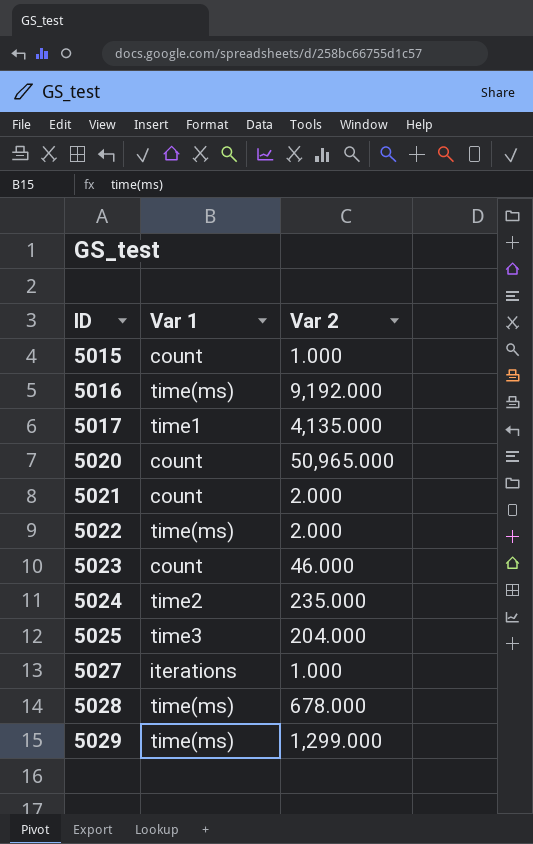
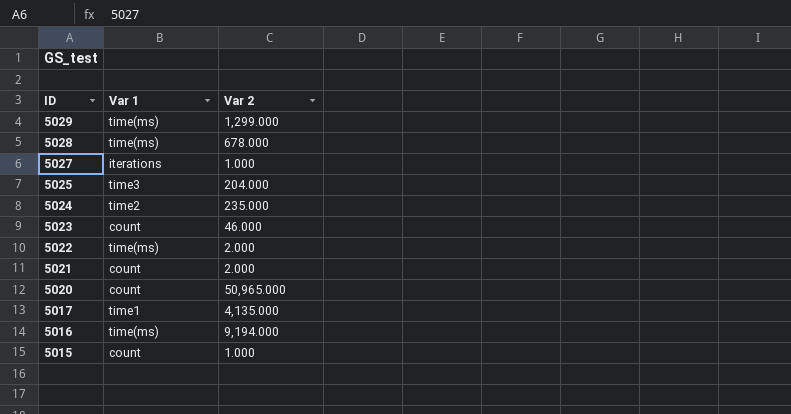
row order: ID ascending -> ID descending
5016 | Var 2: 9,192.000 -> 9,194.000

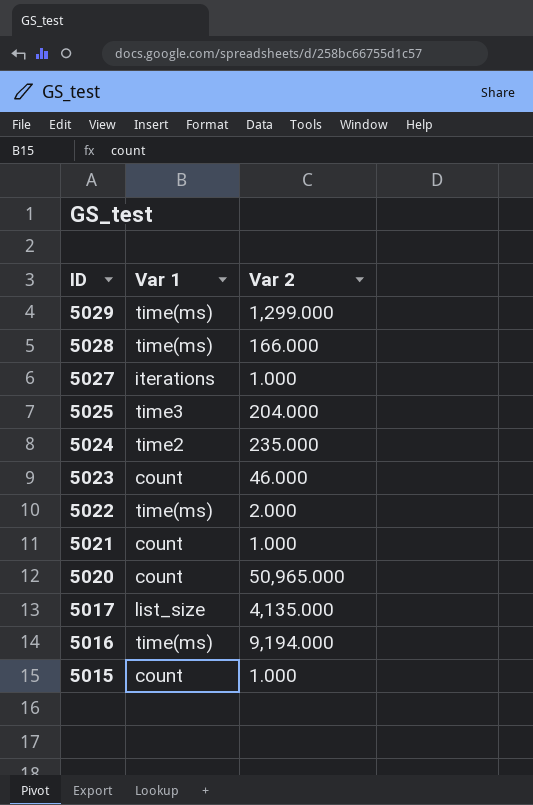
5028 | Var 2: 678.000 -> 166.000
5021 | Var 2: 2.000 -> 1.000
5017 | Var 1: time1 -> list_size

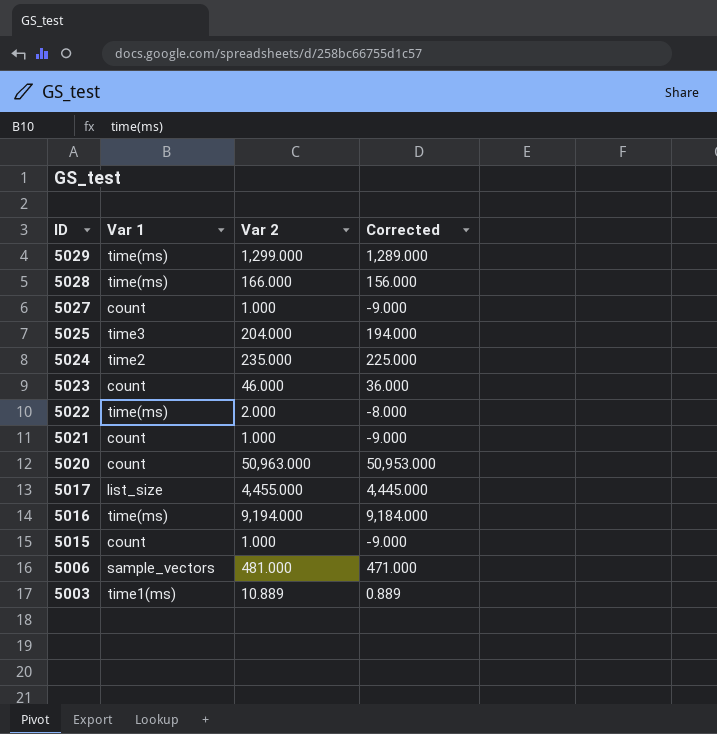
column Corrected | formula: none -> [Var 2] - 10
5027 | Var 1: iterations -> count
5020 | Var 2: 50,965.000 -> 50,963.000
5017 | Var 2: 4,135.000 -> 4,455.000
row 5006: none -> sample_vectors | 481.000 | 471.000
row 5003: none -> time1(ms) | 10.889 | 0.889

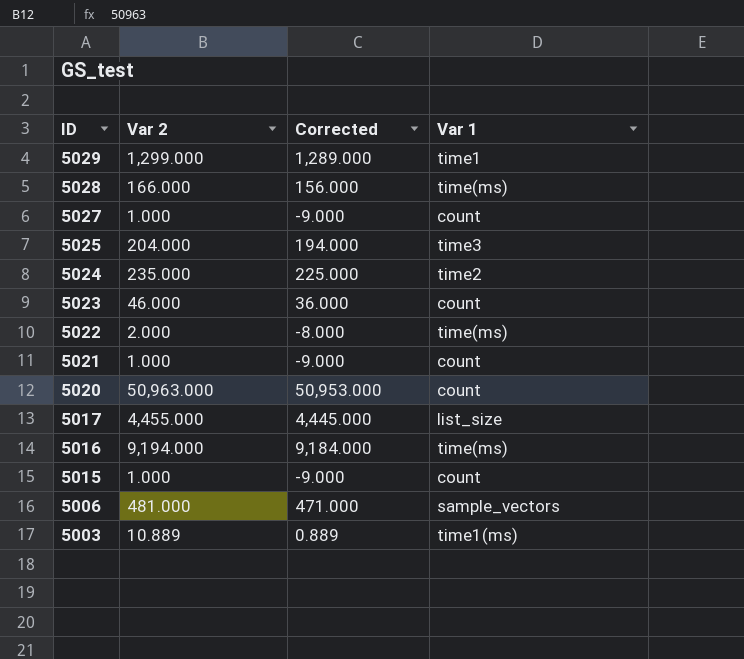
column Var 1 | position: 2 -> 4
5029 | Var 1: time(ms) -> time1

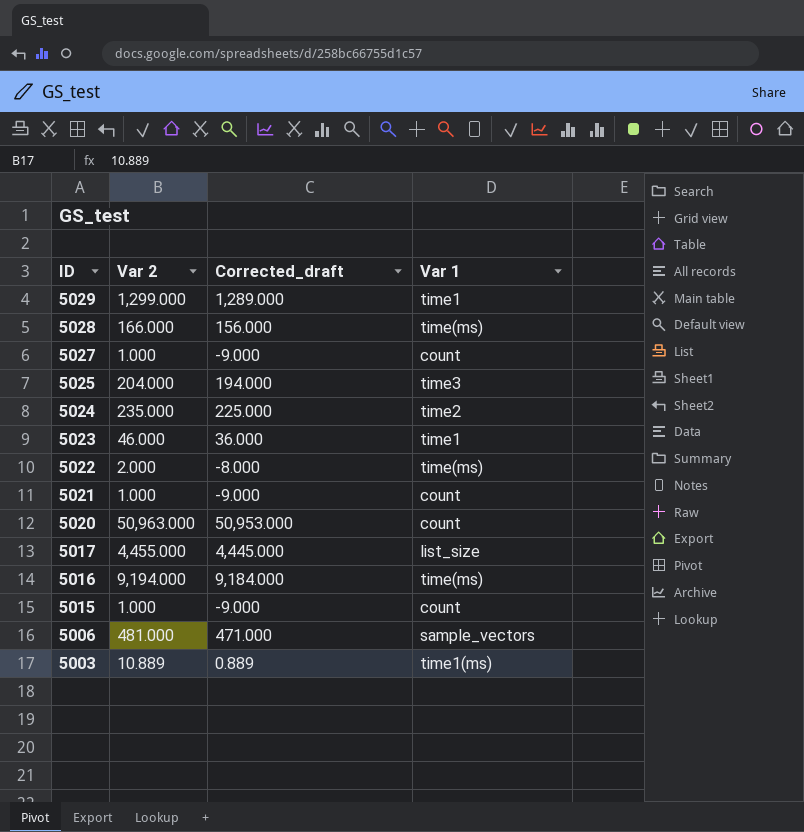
column name: Corrected -> Corrected_draft
5023 | Var 1: count -> time1

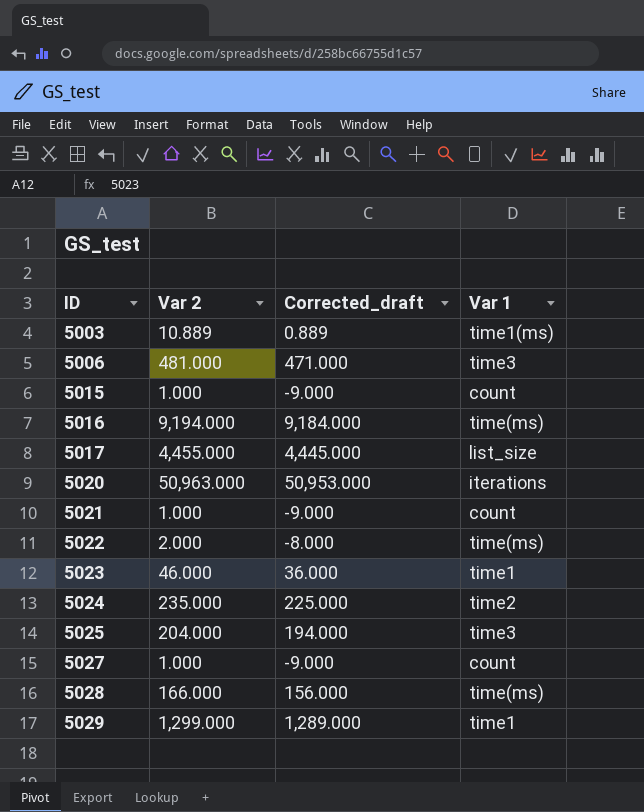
row order: ID descending -> ID ascending
5006 | Var 1: sample_vectors -> time3
5020 | Var 1: count -> iterations

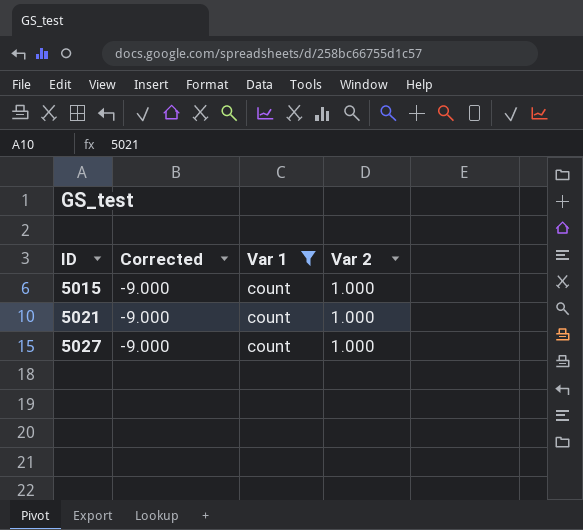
filter: none -> Var 1 = count
column name: Corrected_draft -> Corrected
column Var 2 | position: 2 -> 4

